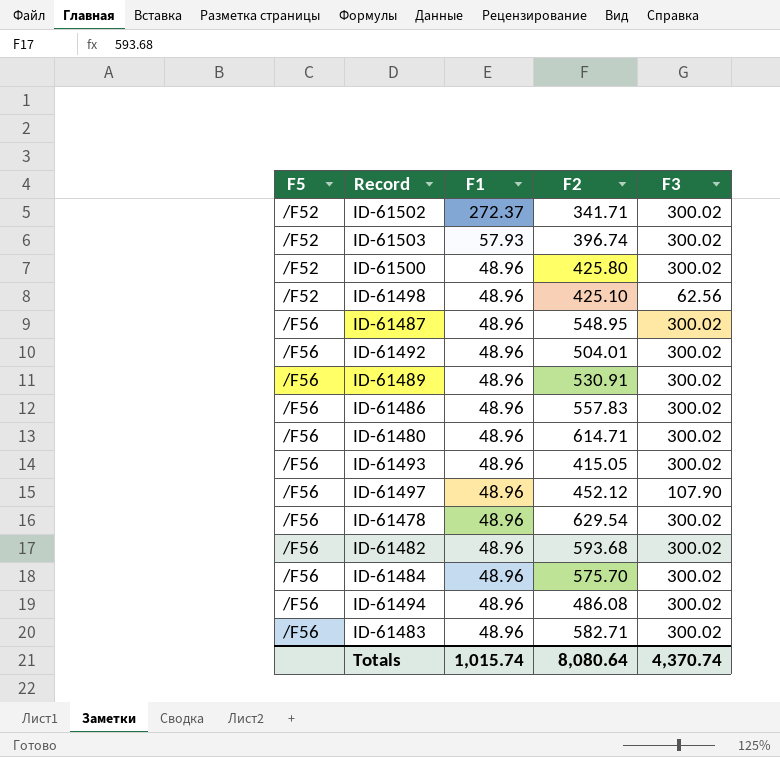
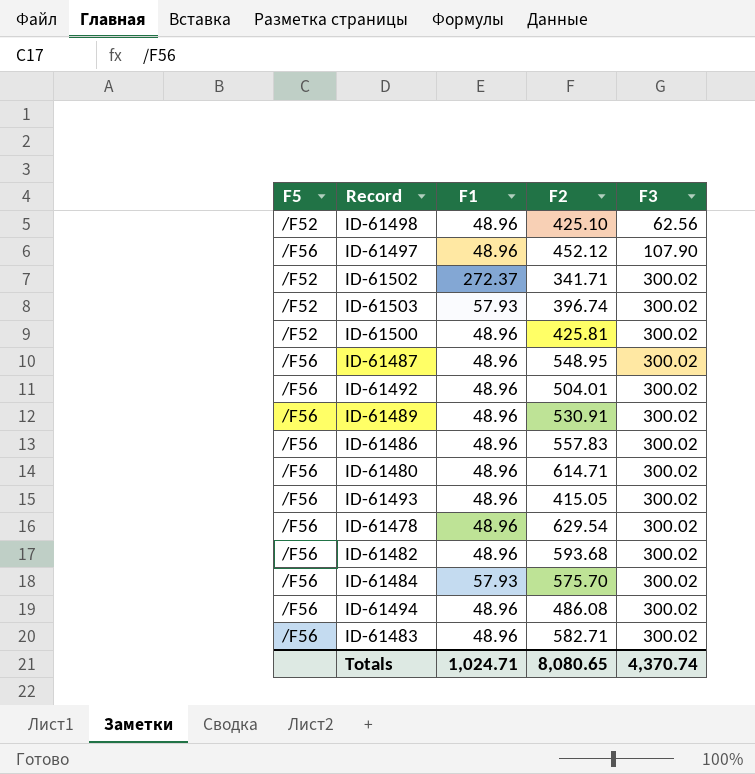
row order: F5 ascending -> F3 ascending
ID-61500 | F2: 425.80 -> 425.81
ID-61484 | F1: 48.96 -> 57.93
Totals | F1: 1,015.74 -> 1,024.71
Totals | F2: 8,080.64 -> 8,080.65

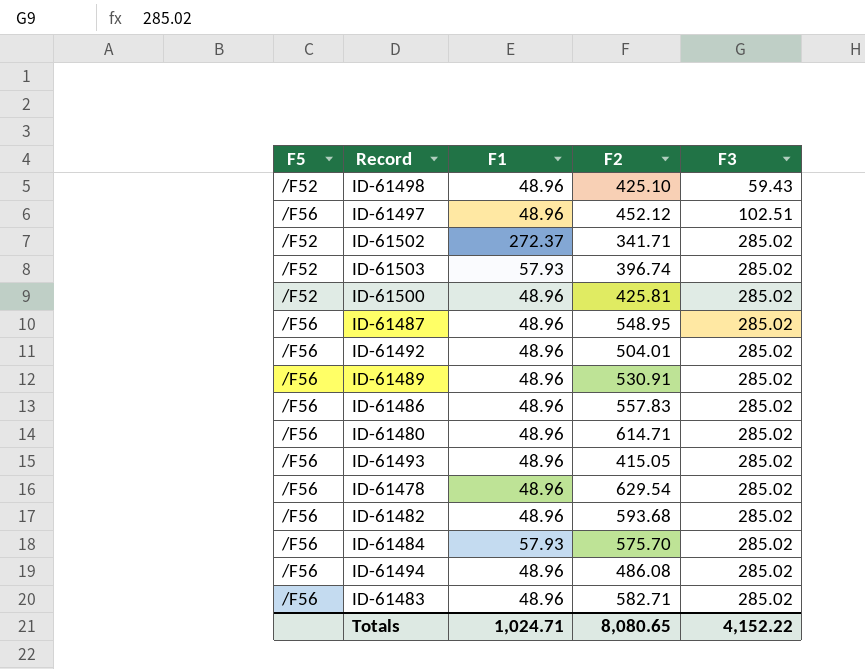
ID-61498 | F3: 62.56 -> 59.43
ID-61497 | F3: 107.90 -> 102.51
ID-61502 | F3: 300.02 -> 285.02
ID-61503 | F3: 300.02 -> 285.02
ID-61500 | F3: 300.02 -> 285.02
ID-61487 | F3: 300.02 -> 285.02
ID-61492 | F3: 300.02 -> 285.02
ID-61489 | F3: 300.02 -> 285.02
ID-61486 | F3: 300.02 -> 285.02
ID-61480 | F3: 300.02 -> 285.02
ID-61493 | F3: 300.02 -> 285.02
ID-61478 | F3: 300.02 -> 285.02
ID-61482 | F3: 300.02 -> 285.02
ID-61484 | F3: 300.02 -> 285.02
ID-61494 | F3: 300.02 -> 285.02
ID-61483 | F3: 300.02 -> 285.02
Totals | F3: 4,370.74 -> 4,152.22

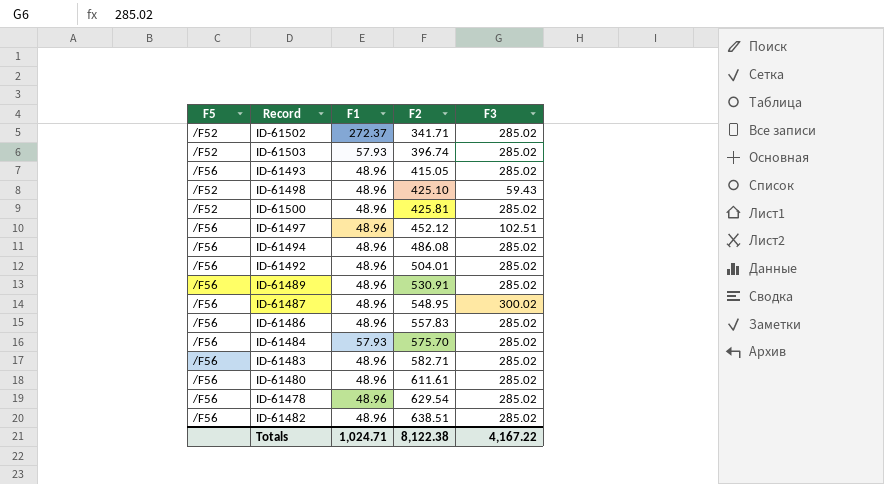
row order: F3 ascending -> F2 ascending
ID-61487 | F3: 285.02 -> 300.02
ID-61480 | F2: 614.71 -> 611.61
ID-61482 | F2: 593.68 -> 638.51
Totals | F2: 8,080.65 -> 8,122.38
Totals | F3: 4,152.22 -> 4,167.22

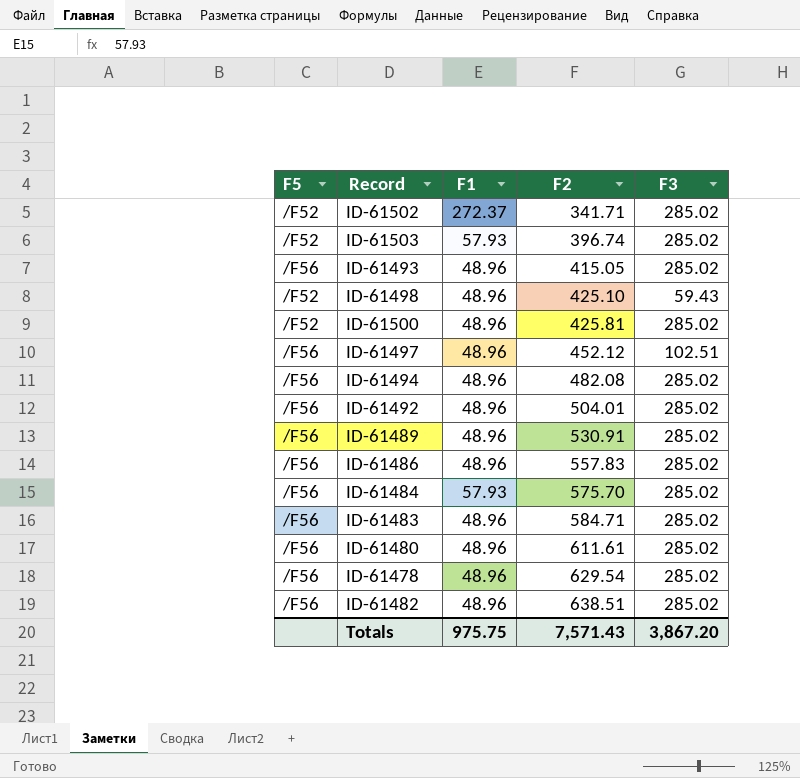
row ID-61487: /F56 | 48.96 | 548.95 | 300.02 -> none
ID-61494 | F2: 486.08 -> 482.08
ID-61483 | F2: 582.71 -> 584.71
Totals | F1: 1,024.71 -> 975.75
Totals | F2: 8,122.38 -> 7,571.43
Totals | F3: 4,167.22 -> 3,867.20

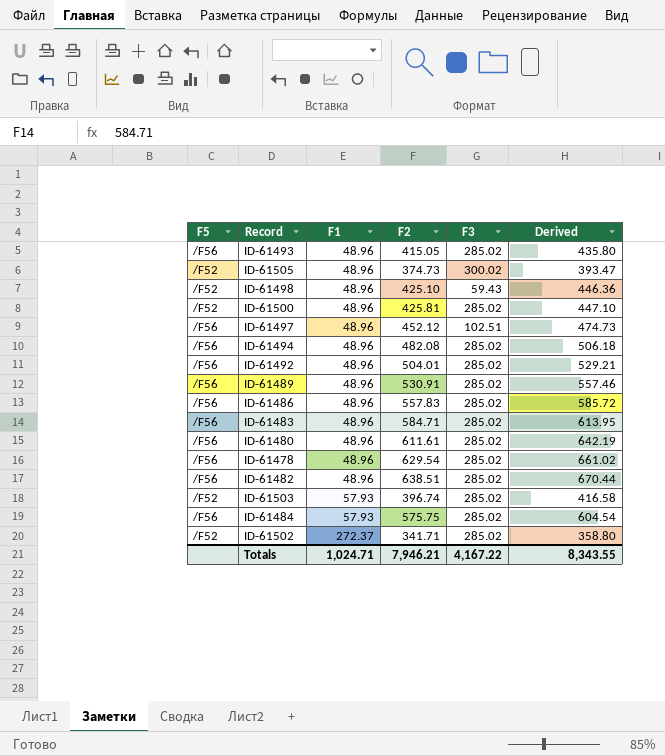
row order: F2 ascending -> F1 ascending
column Derived | formula: none -> [F2] * 1.05
row ID-61505: none -> /F52 | 48.96 | 374.73 | 300.02 | 393.47
ID-61484 | F2: 575.70 -> 575.75
Totals | F1: 975.75 -> 1,024.71
Totals | F2: 7,571.43 -> 7,946.21
Totals | F3: 3,867.20 -> 4,167.22

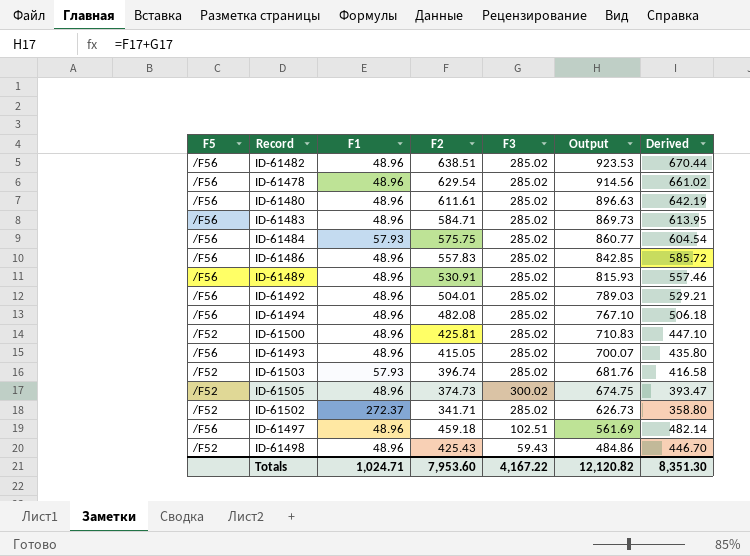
row order: F1 ascending -> Output descending
column Output | formula: none -> [F2] + [F3]
ID-61497 | F2: 452.12 -> 459.18
ID-61497 | Derived: 474.73 -> 482.14
ID-61498 | F2: 425.10 -> 425.43
ID-61498 | Derived: 446.36 -> 446.70
Totals | F2: 7,946.21 -> 7,953.60
Totals | Derived: 8,343.55 -> 8,351.30

